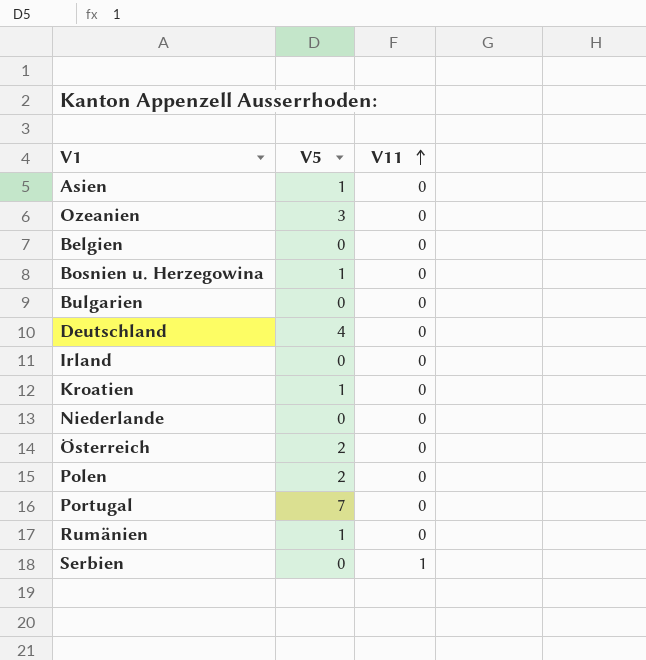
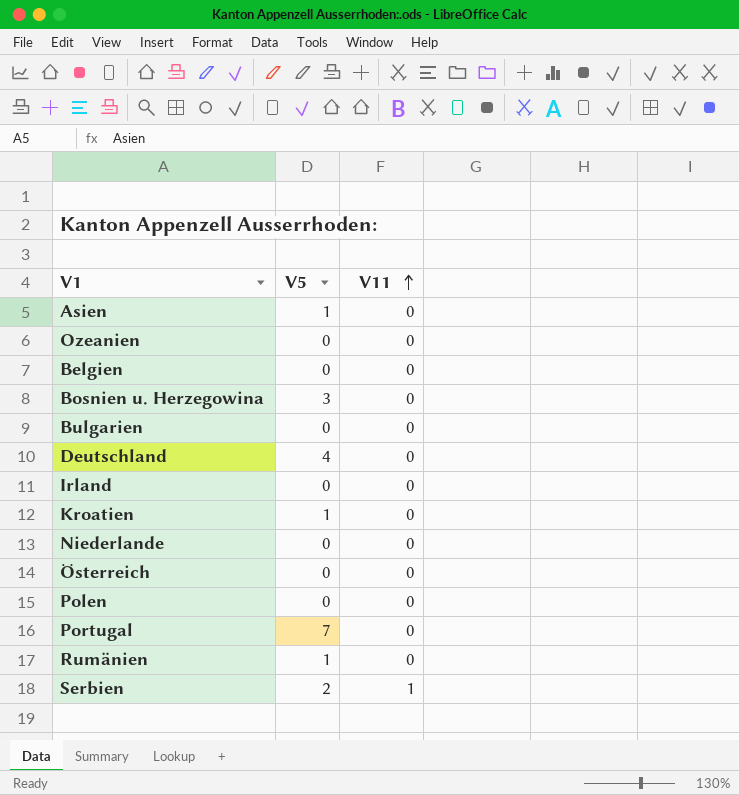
Ozeanien | V5: 3 -> 0
Bosnien u. Herzegowina | V5: 1 -> 3
Österreich | V5: 2 -> 0
Polen | V5: 2 -> 0
Serbien | V5: 0 -> 2

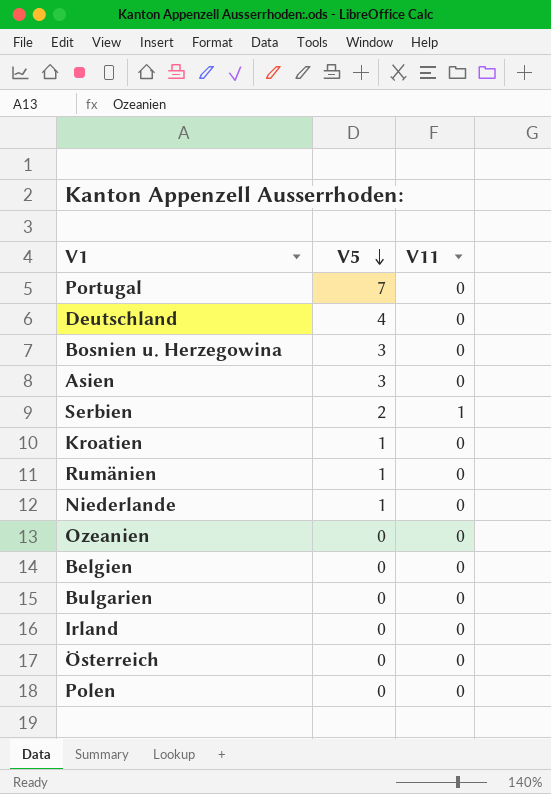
row order: V11 ascending -> V5 descending
Asien | V5: 1 -> 3
Niederlande | V5: 0 -> 1

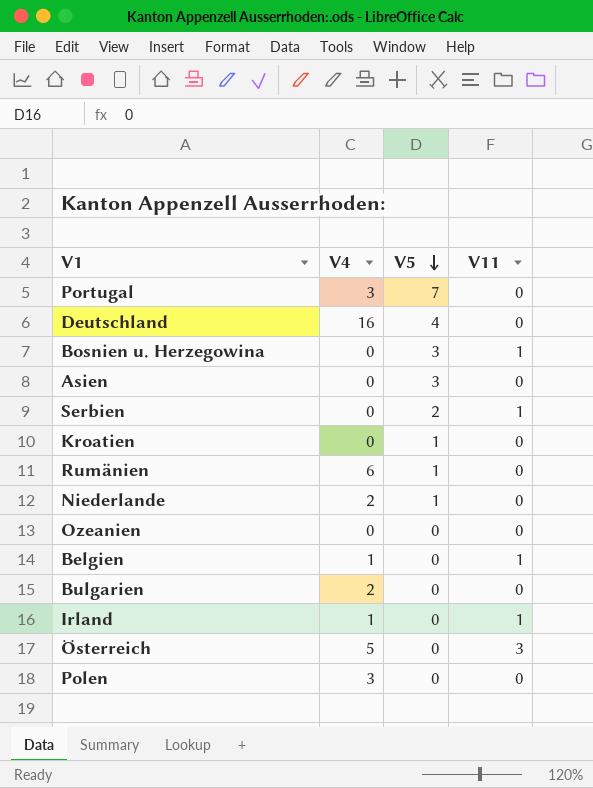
column V4 | position: none -> 2
Bosnien u. Herzegowina | V11: 0 -> 1
Belgien | V11: 0 -> 1
Irland | V11: 0 -> 1
Österreich | V11: 0 -> 3

